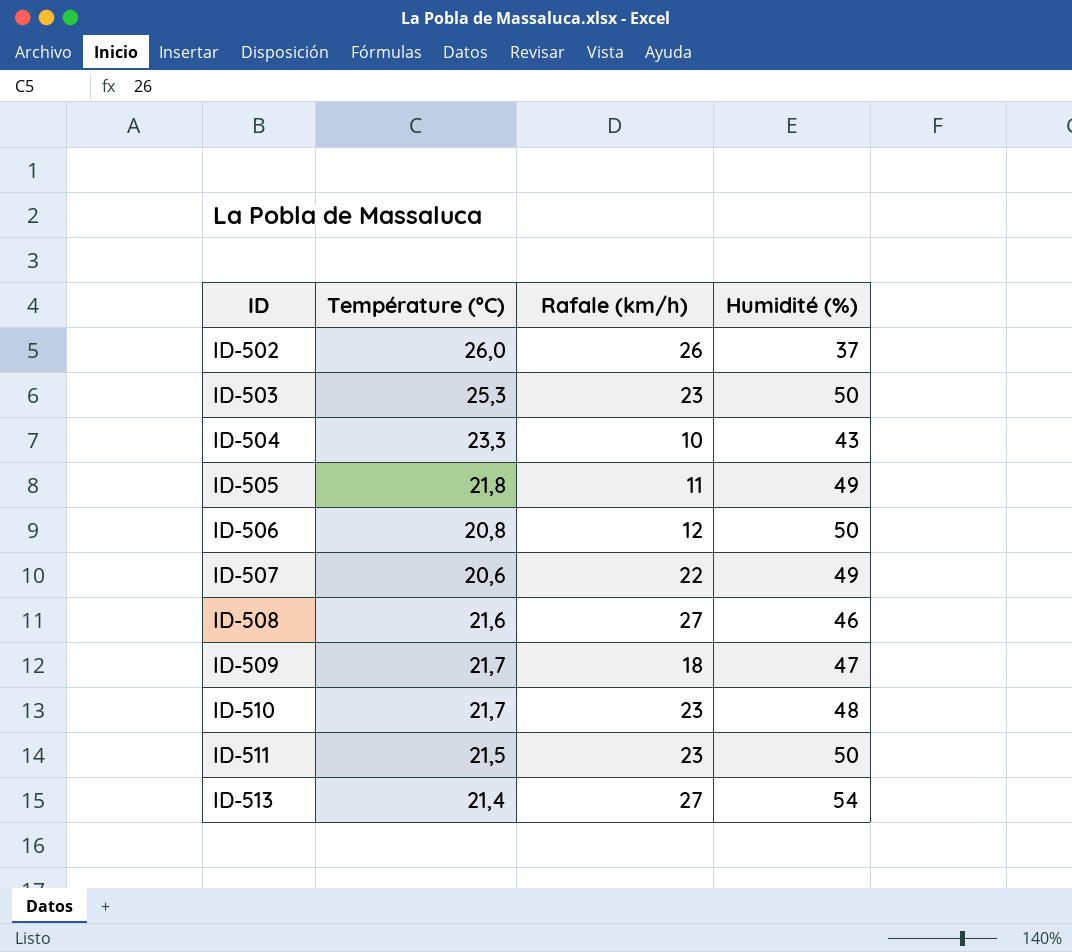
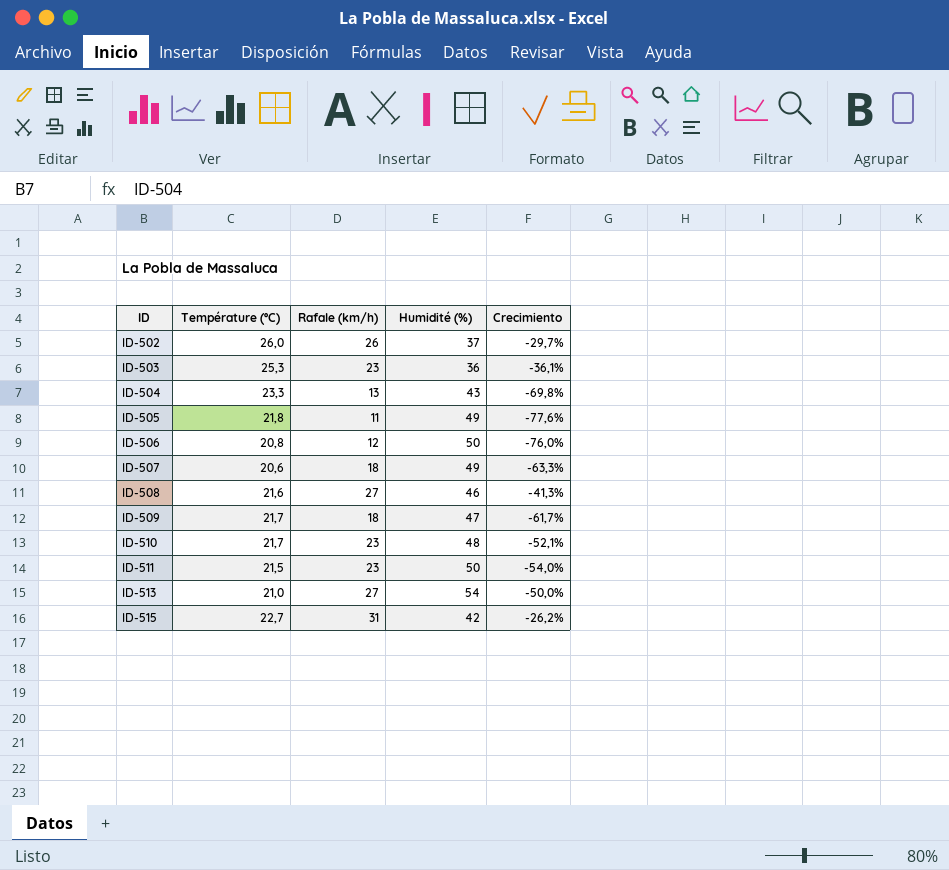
column Crecimiento | formula: none -> ([Rafale (km/h)] - [Humidité (%)]) / [Humidité (%)]
ID-503 | Humidité (%): 50 -> 36
ID-504 | Rafale (km/h): 10 -> 13
ID-507 | Rafale (km/h): 22 -> 18
ID-513 | Température (ºC): 21,4 -> 21,0
row ID-515: none -> 22,7 | 31 | 42 | -26,2%

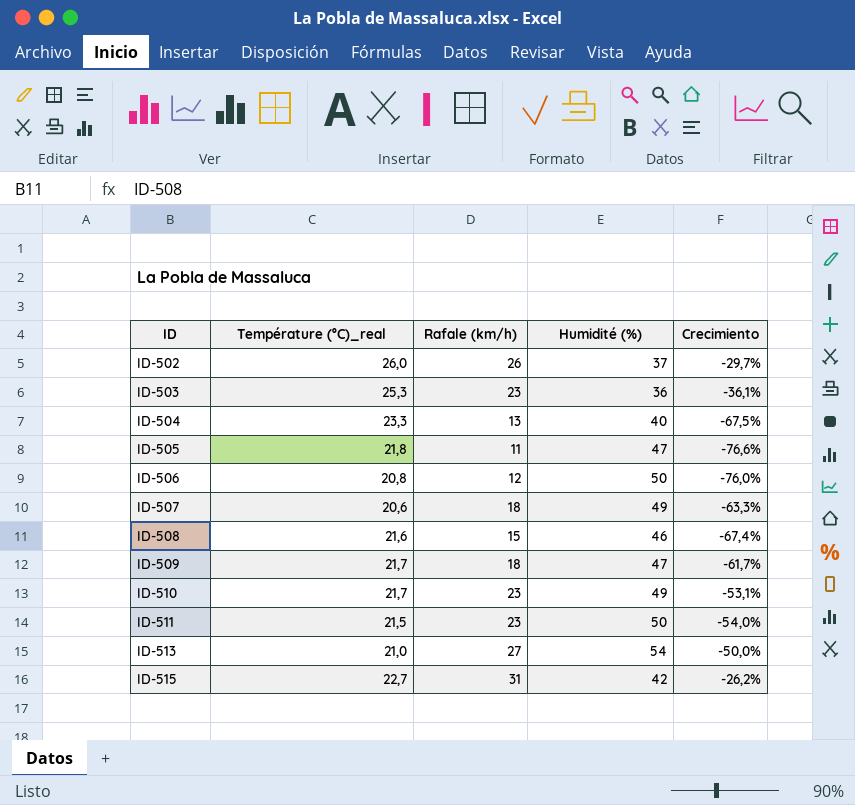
column name: Température (ºC) -> Température (ºC)_real
ID-504 | Humidité (%): 43 -> 40
ID-504 | Crecimiento: -69,8% -> -67,5%
ID-505 | Humidité (%): 49 -> 47
ID-505 | Crecimiento: -77,6% -> -76,6%
ID-508 | Rafale (km/h): 27 -> 15
ID-508 | Crecimiento: -41,3% -> -67,4%
ID-510 | Humidité (%): 48 -> 49
ID-510 | Crecimiento: -52,1% -> -53,1%

